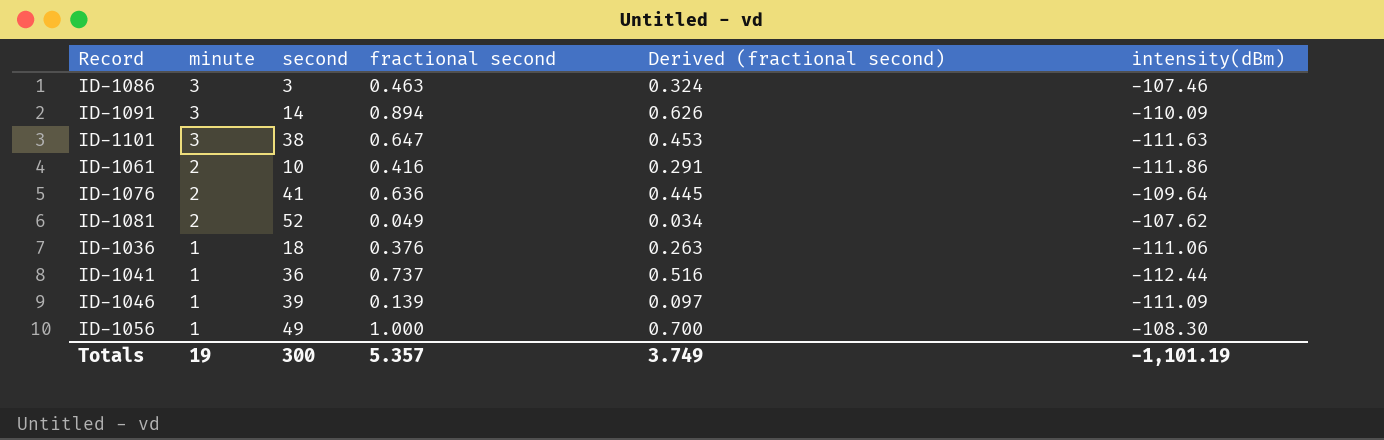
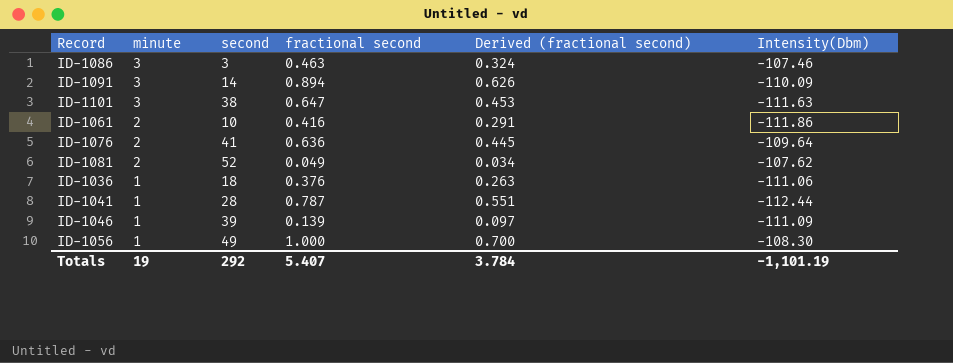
column name: intensity(dBm) -> Intensity(Dbm)
ID-1041 | second: 36 -> 28
ID-1041 | fractional second: 0.737 -> 0.787
ID-1041 | Derived (fractional second): 0.516 -> 0.551
Totals | second: 300 -> 292
Totals | fractional second: 5.357 -> 5.407
Totals | Derived (fractional second): 3.749 -> 3.784

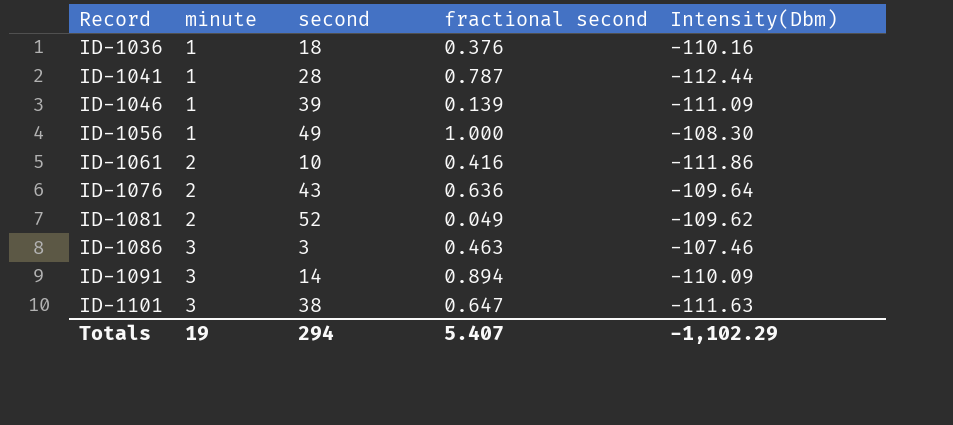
row order: minute descending -> Record ascending
column Derived (fractional second) | formula: [fractional second] * 0.7 -> none
ID-1036 | Intensity(Dbm): -111.06 -> -110.16
ID-1076 | second: 41 -> 43
ID-1081 | Intensity(Dbm): -107.62 -> -109.62
Totals | second: 292 -> 294
Totals | Intensity(Dbm): -1,101.19 -> -1,102.29

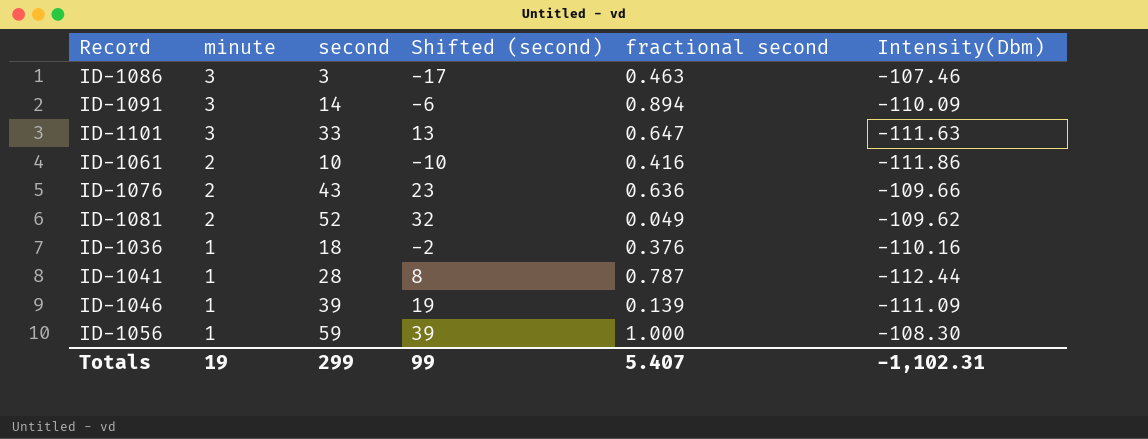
row order: Record ascending -> minute descending
column Shifted (second) | formula: none -> [second] - 20
ID-1101 | second: 38 -> 33
ID-1076 | Intensity(Dbm): -109.64 -> -109.66
ID-1056 | second: 49 -> 59
Totals | second: 294 -> 299
Totals | Intensity(Dbm): -1,102.29 -> -1,102.31

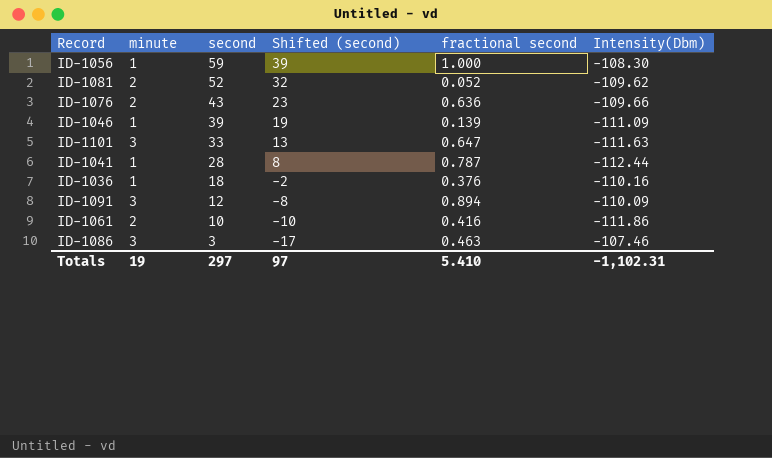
row order: minute descending -> second descending
ID-1081 | fractional second: 0.049 -> 0.052
ID-1091 | second: 14 -> 12
ID-1091 | Shifted (second): -6 -> -8
Totals | second: 299 -> 297
Totals | Shifted (second): 99 -> 97
Totals | fractional second: 5.407 -> 5.410

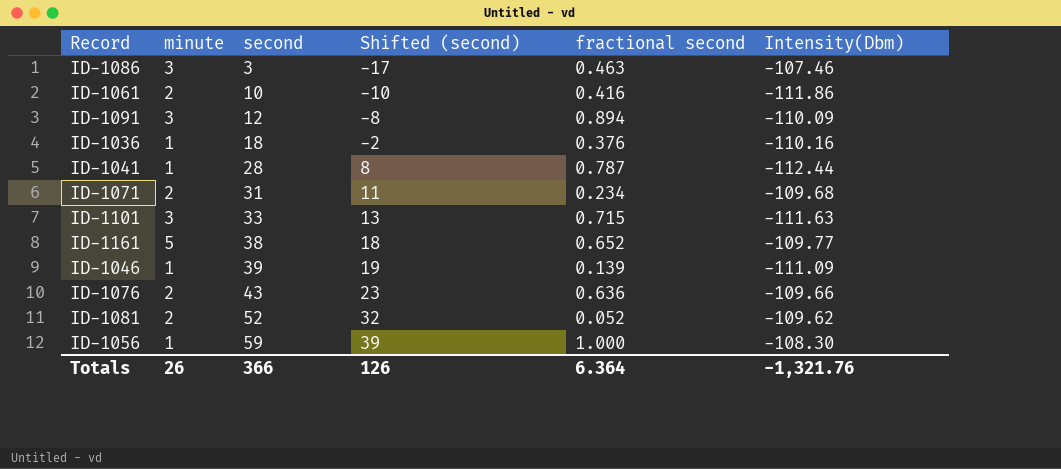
row order: second descending -> second ascending
row ID-1071: none -> 2 | 31 | 11 | 0.234 | -109.68
ID-1101 | fractional second: 0.647 -> 0.715
row ID-1161: none -> 5 | 38 | 18 | 0.652 | -109.77
Totals | minute: 19 -> 26
Totals | second: 297 -> 366
Totals | Shifted (second): 97 -> 126
Totals | fractional second: 5.410 -> 6.364
Totals | Intensity(Dbm): -1,102.31 -> -1,321.76

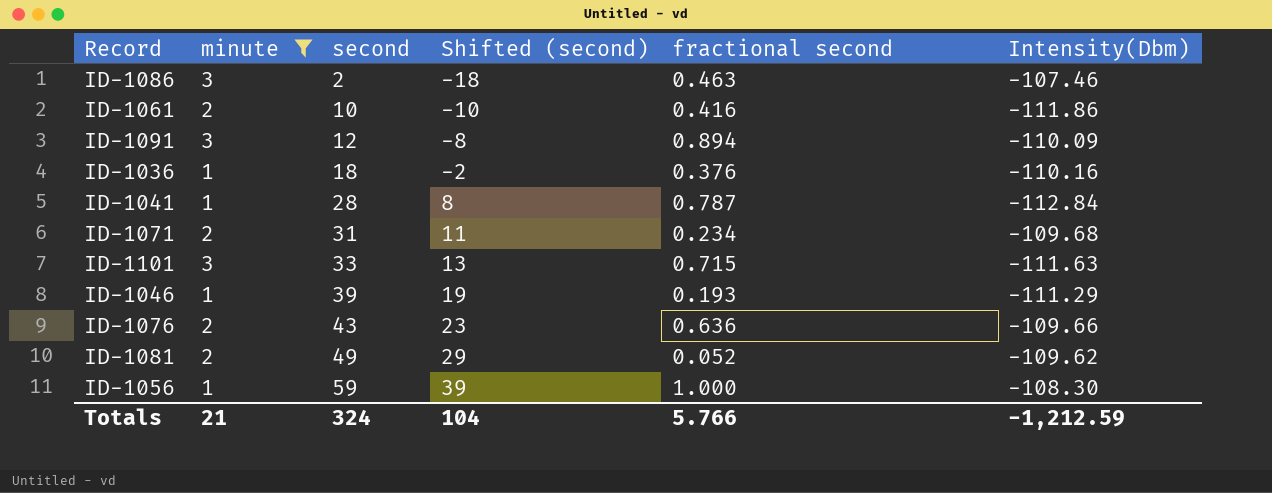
filter: none -> minute != 5
ID-1086 | second: 3 -> 2
ID-1086 | Shifted (second): -17 -> -18
ID-1041 | Intensity(Dbm): -112.44 -> -112.84
ID-1046 | fractional second: 0.139 -> 0.193
ID-1046 | Intensity(Dbm): -111.09 -> -111.29
ID-1081 | second: 52 -> 49
ID-1081 | Shifted (second): 32 -> 29
Totals | minute: 26 -> 21
Totals | second: 366 -> 324
Totals | Shifted (second): 126 -> 104
Totals | fractional second: 6.364 -> 5.766
Totals | Intensity(Dbm): -1,321.76 -> -1,212.59

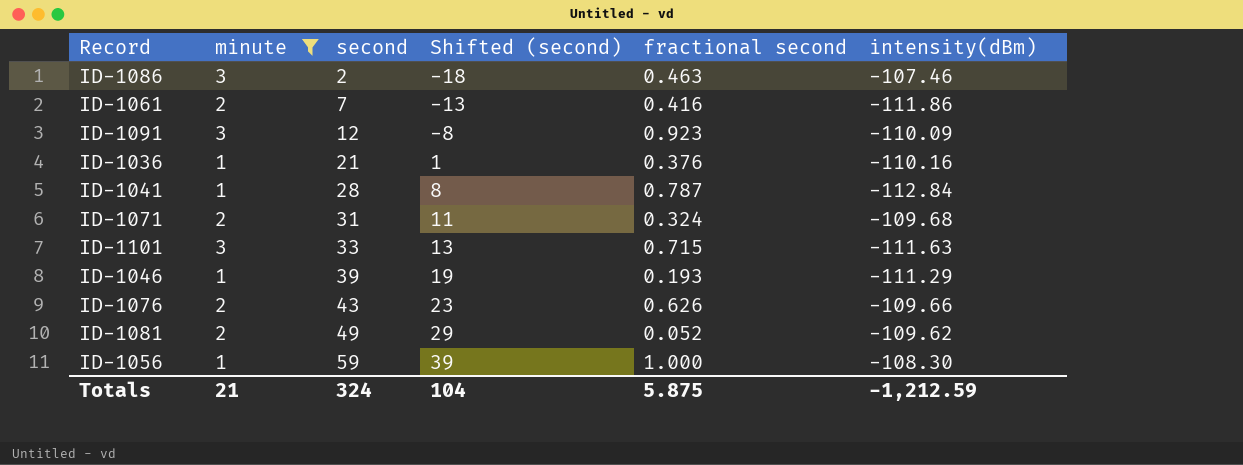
column name: Intensity(Dbm) -> intensity(dBm)
ID-1061 | second: 10 -> 7
ID-1061 | Shifted (second): -10 -> -13
ID-1091 | fractional second: 0.894 -> 0.923
ID-1036 | second: 18 -> 21
ID-1036 | Shifted (second): -2 -> 1
ID-1071 | fractional second: 0.234 -> 0.324
ID-1076 | fractional second: 0.636 -> 0.626
Totals | fractional second: 5.766 -> 5.875

